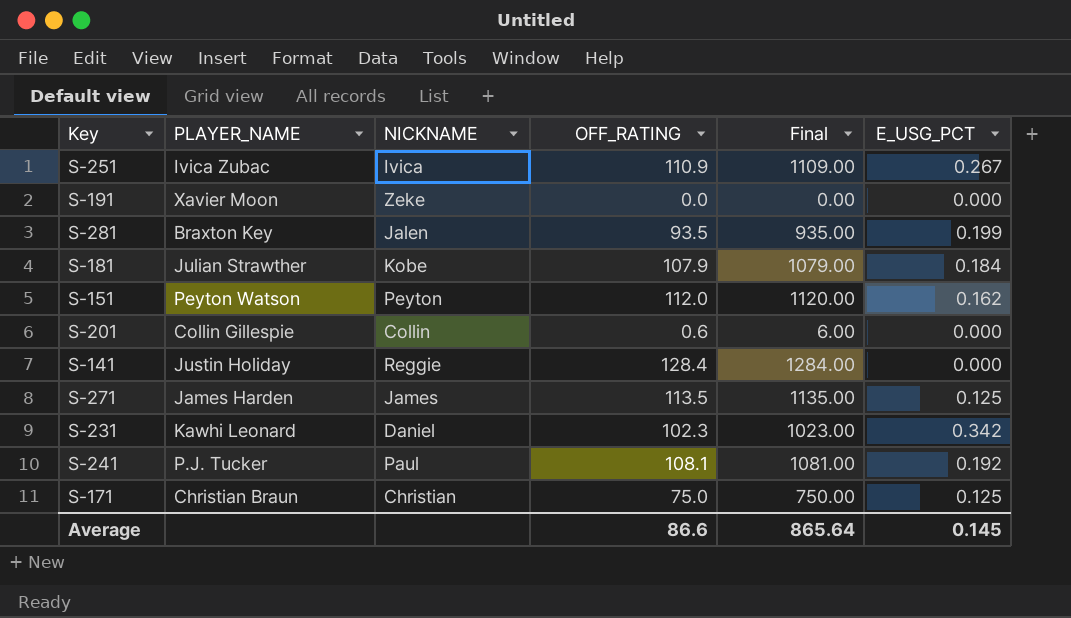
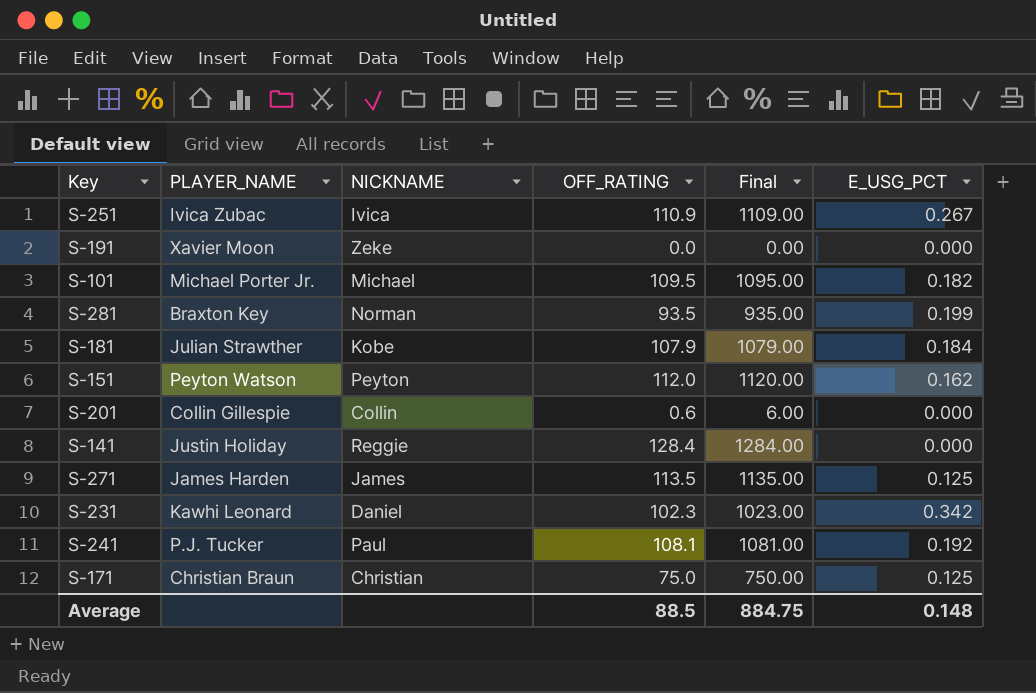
row S-101: none -> Michael Porter Jr. | Michael | 109.5 | 1095.00 | 0.182
S-281 | NICKNAME: Jalen -> Norman
Average | OFF_RATING: 86.6 -> 88.5
Average | Final: 865.64 -> 884.75
Average | E_USG_PCT: 0.145 -> 0.148

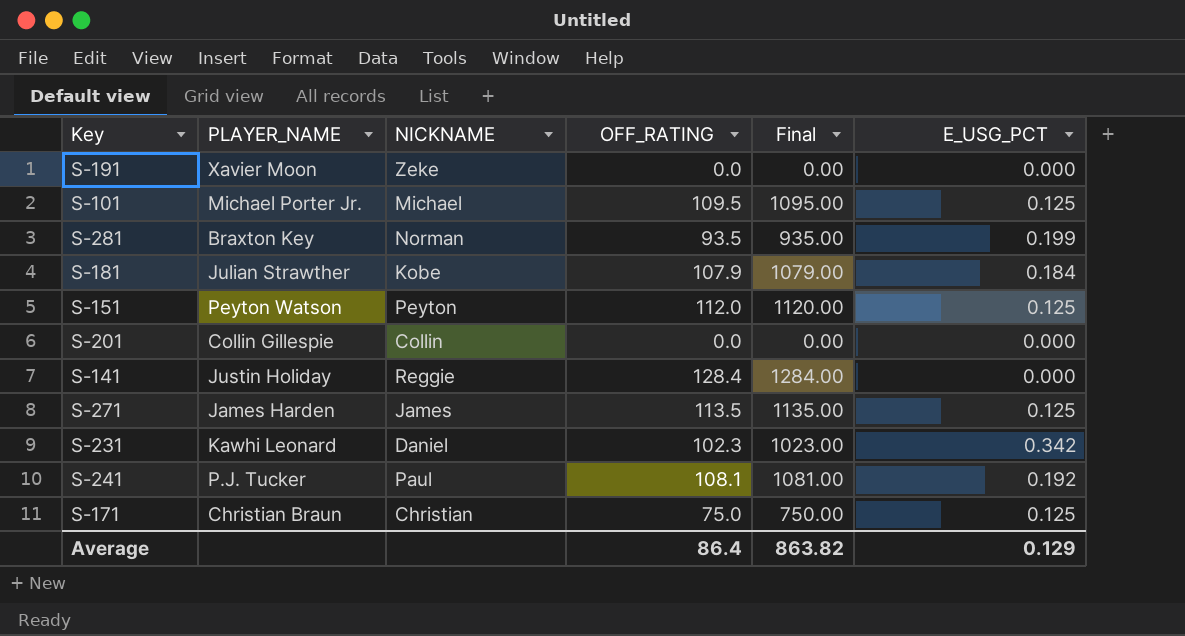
row S-251: Ivica Zubac | Ivica | 110.9 | 1109.00 | 0.267 -> none
S-101 | E_USG_PCT: 0.182 -> 0.125
S-151 | E_USG_PCT: 0.162 -> 0.125
S-201 | OFF_RATING: 0.6 -> 0.0
S-201 | Final: 6.00 -> 0.00
Average | OFF_RATING: 88.5 -> 86.4
Average | Final: 884.75 -> 863.82
Average | E_USG_PCT: 0.148 -> 0.129

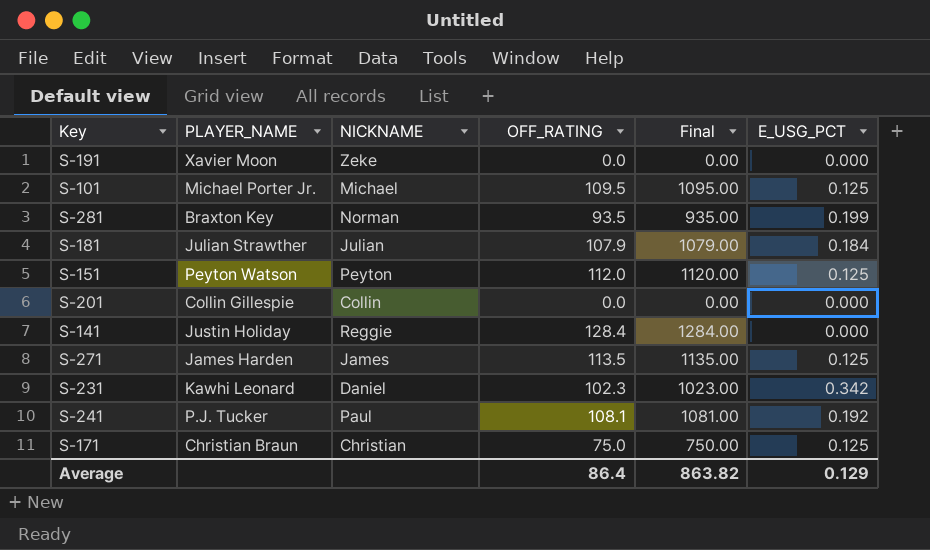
S-181 | NICKNAME: Kobe -> Julian

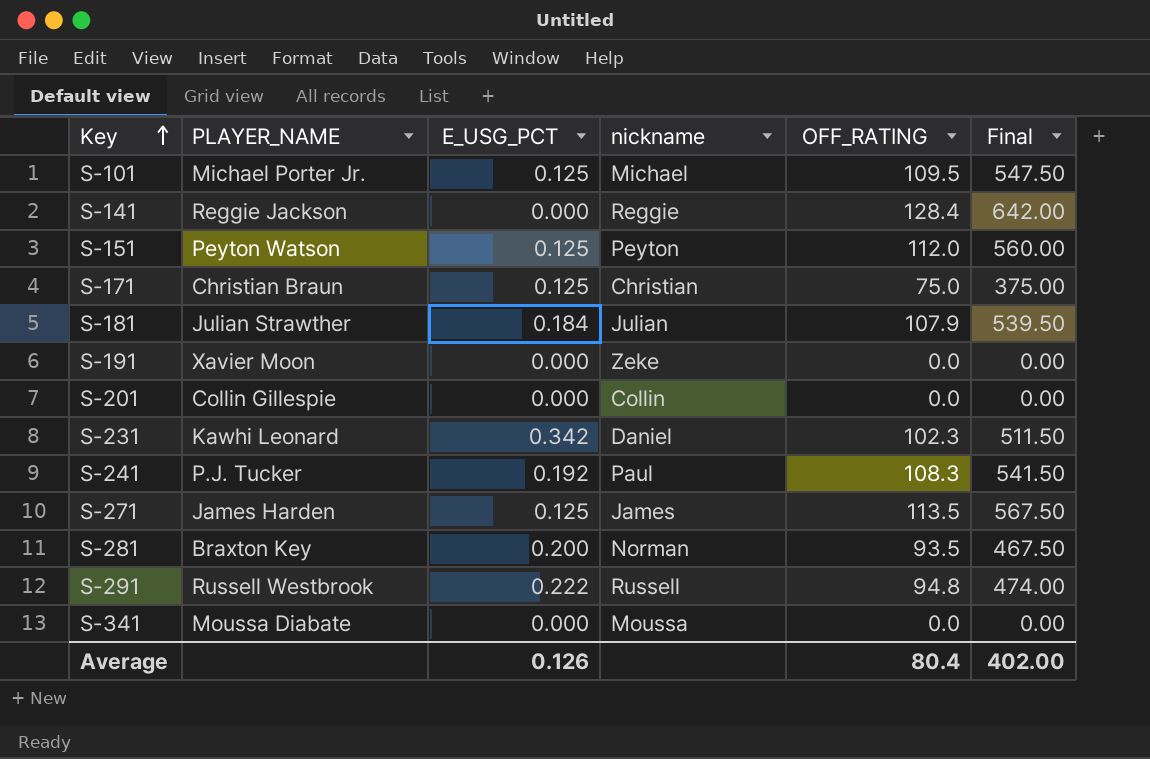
row order: none -> Key ascending
column E_USG_PCT | position: 6 -> 3
column name: NICKNAME -> nickname
column Final | formula: [OFF_RATING] * 10 -> [OFF_RATING] * 5
S-141 | PLAYER_NAME: Justin Holiday -> Reggie Jackson
S-241 | OFF_RATING: 108.1 -> 108.3
S-281 | E_USG_PCT: 0.199 -> 0.200
row S-291: none -> Russell Westbrook | 0.222 | Russell | 94.8 | 474.00
row S-341: none -> Moussa Diabate | 0.000 | Moussa | 0.0 | 0.00
Average | E_USG_PCT: 0.129 -> 0.126
Average | OFF_RATING: 86.4 -> 80.4
Average | Final: 863.82 -> 402.00

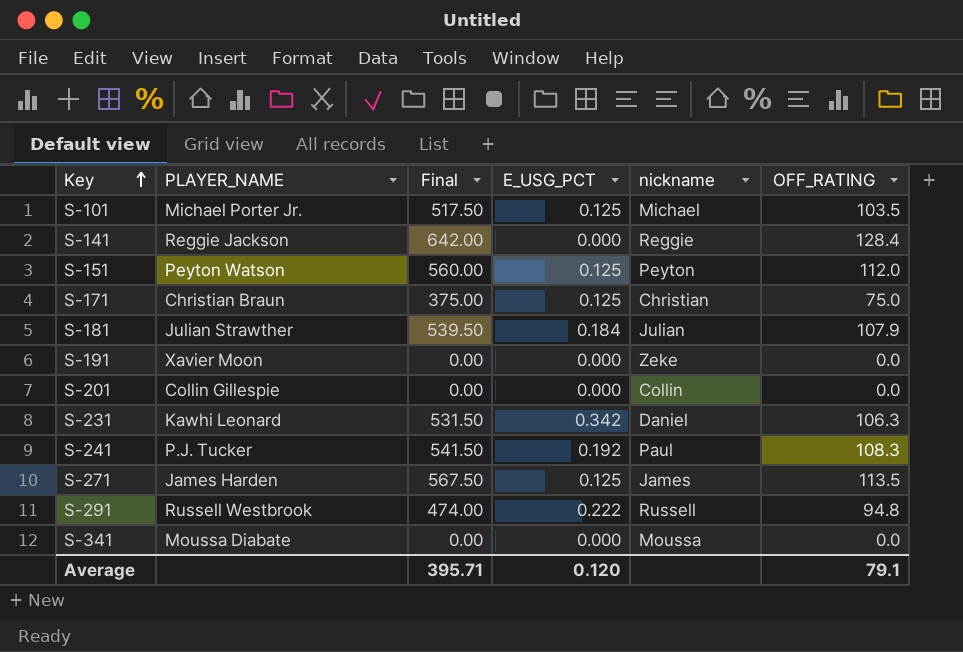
column Final | position: 6 -> 3
row S-281: Braxton Key | 0.200 | Norman | 93.5 | 467.50 -> none
S-101 | Final: 547.50 -> 517.50
S-101 | OFF_RATING: 109.5 -> 103.5
S-231 | Final: 511.50 -> 531.50
S-231 | OFF_RATING: 102.3 -> 106.3
Average | Final: 402.00 -> 395.71
Average | E_USG_PCT: 0.126 -> 0.120
Average | OFF_RATING: 80.4 -> 79.1

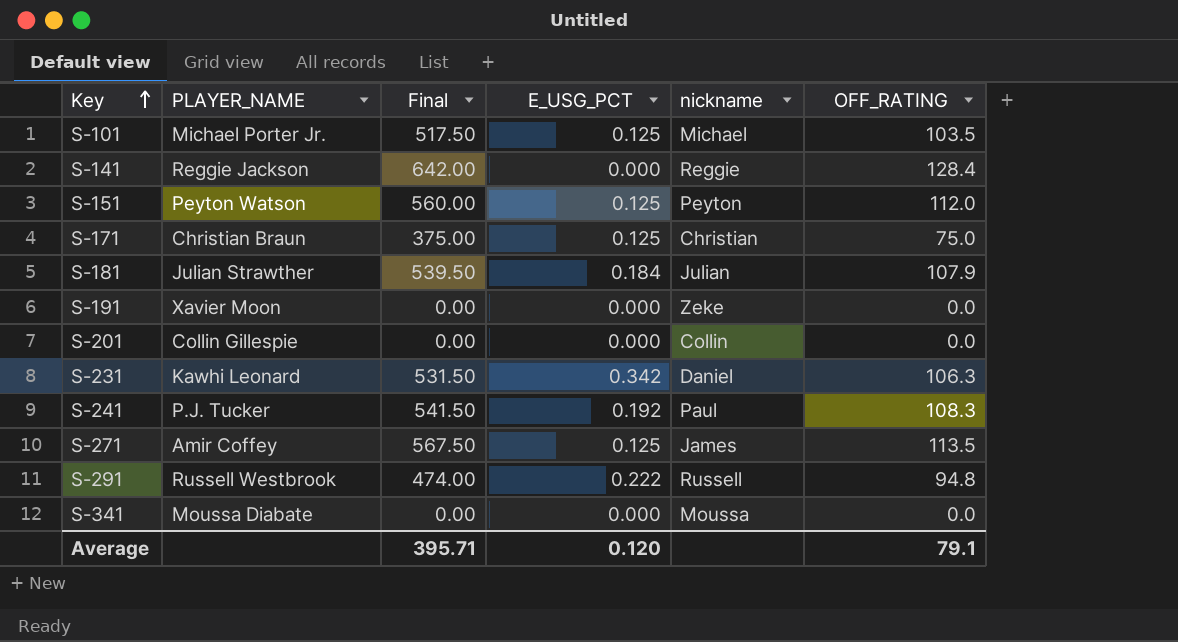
S-271 | PLAYER_NAME: James Harden -> Amir Coffey

